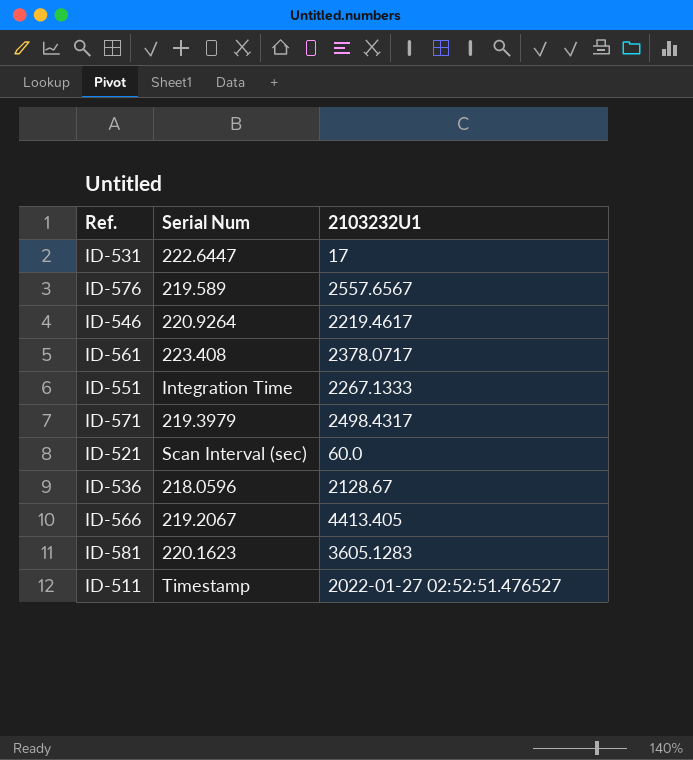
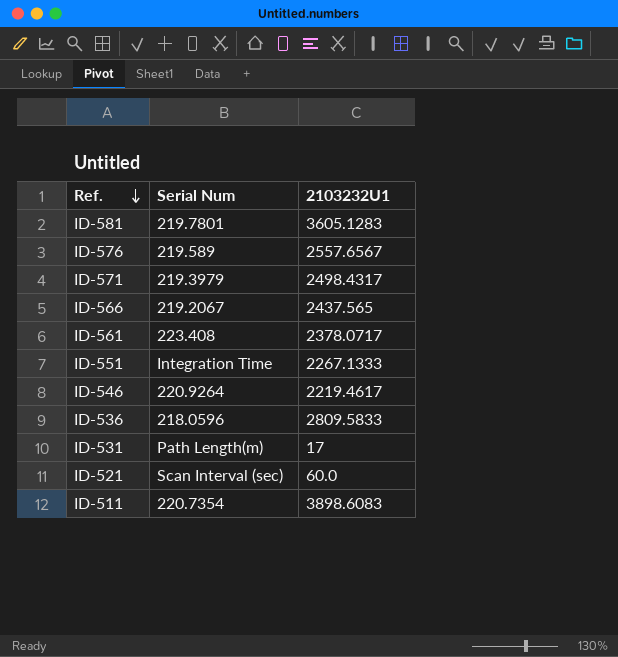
row order: none -> Ref. descending
ID-581 | Serial Num: 220.1623 -> 219.7801
ID-566 | 2103232U1: 4413.405 -> 2437.565
ID-536 | 2103232U1: 2128.67 -> 2809.5833
ID-531 | Serial Num: 222.6447 -> Path Length(m)
ID-511 | Serial Num: Timestamp -> 220.7354
ID-511 | 2103232U1: 2022-01-27 02:52:51.476527 -> 3898.6083

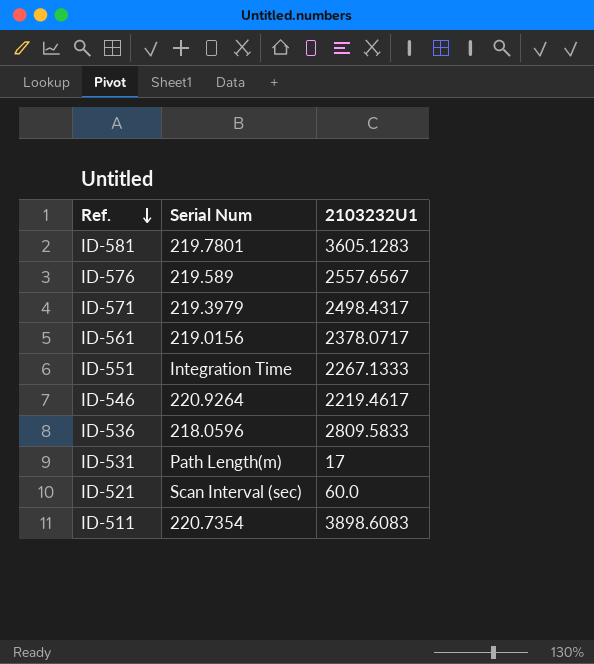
row ID-566: 219.2067 | 2437.565 -> none
ID-561 | Serial Num: 223.408 -> 219.0156

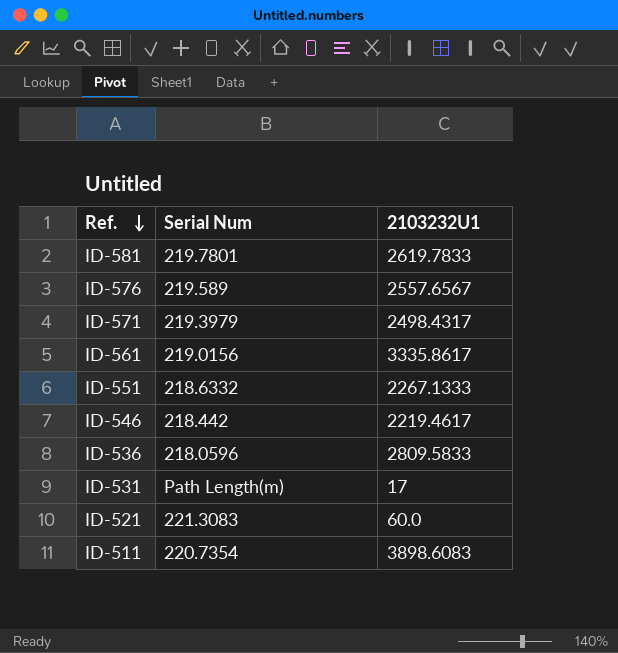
ID-581 | 2103232U1: 3605.1283 -> 2619.7833
ID-561 | 2103232U1: 2378.0717 -> 3335.8617
ID-551 | Serial Num: Integration Time -> 218.6332
ID-546 | Serial Num: 220.9264 -> 218.442
ID-521 | Serial Num: Scan Interval (sec) -> 221.3083

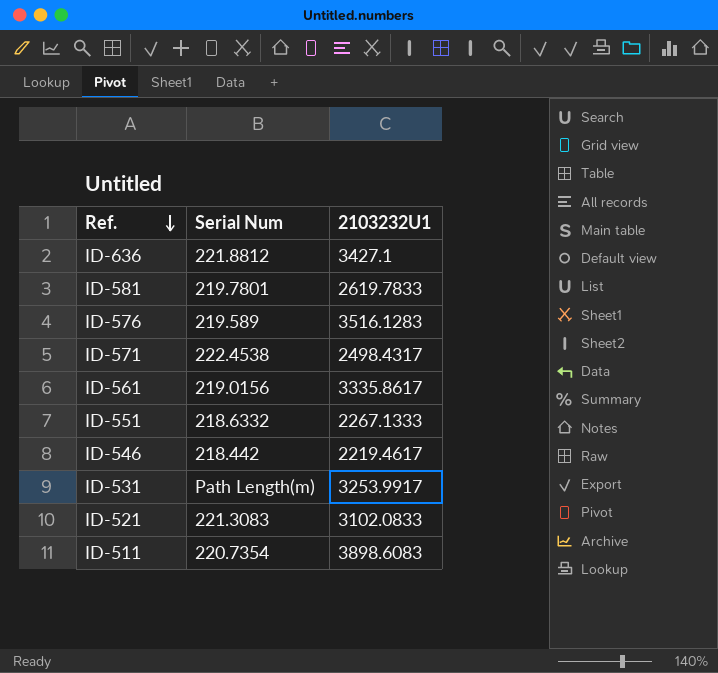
row ID-536: 218.0596 | 2809.5833 -> none
row ID-636: none -> 221.8812 | 3427.1
ID-576 | 2103232U1: 2557.6567 -> 3516.1283
ID-571 | Serial Num: 219.3979 -> 222.4538
ID-531 | 2103232U1: 17 -> 3253.9917
ID-521 | 2103232U1: 60.0 -> 3102.0833

